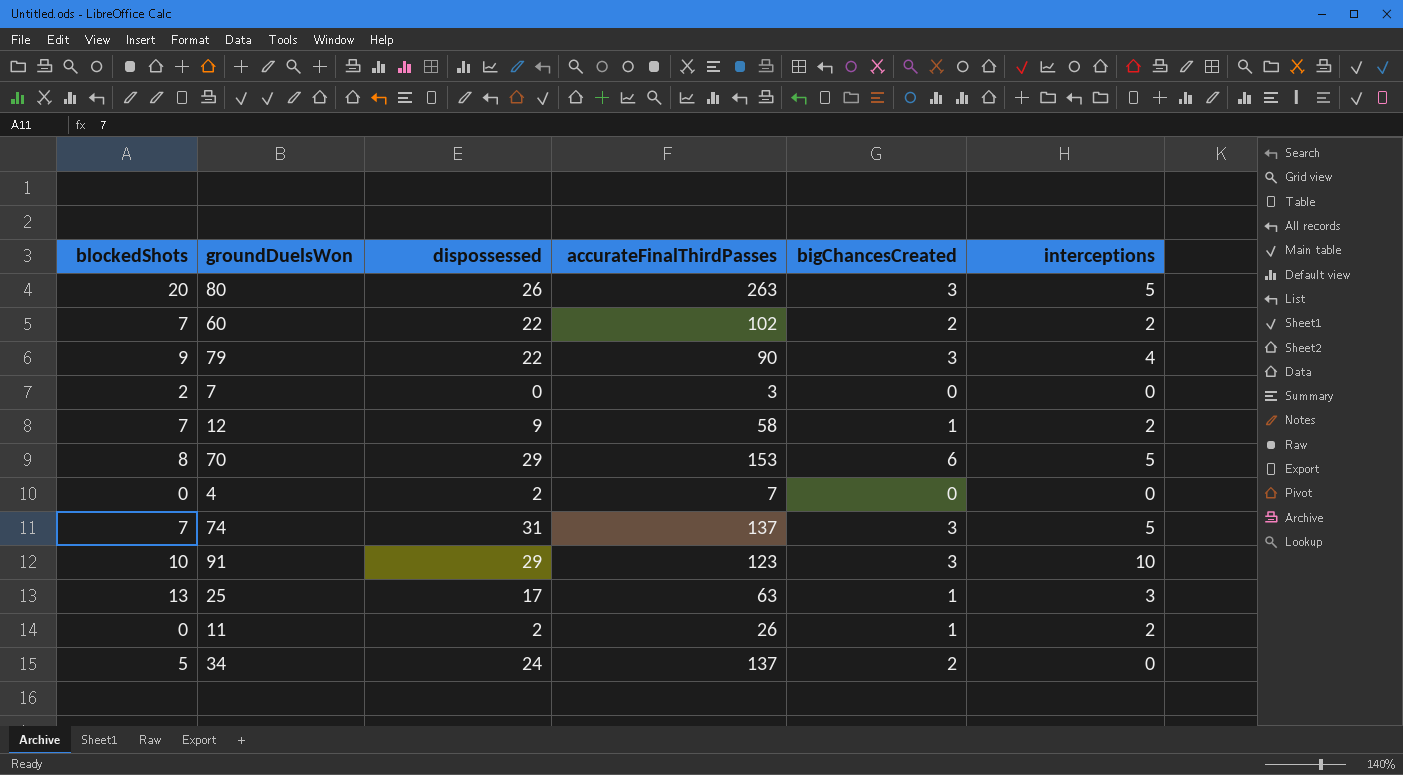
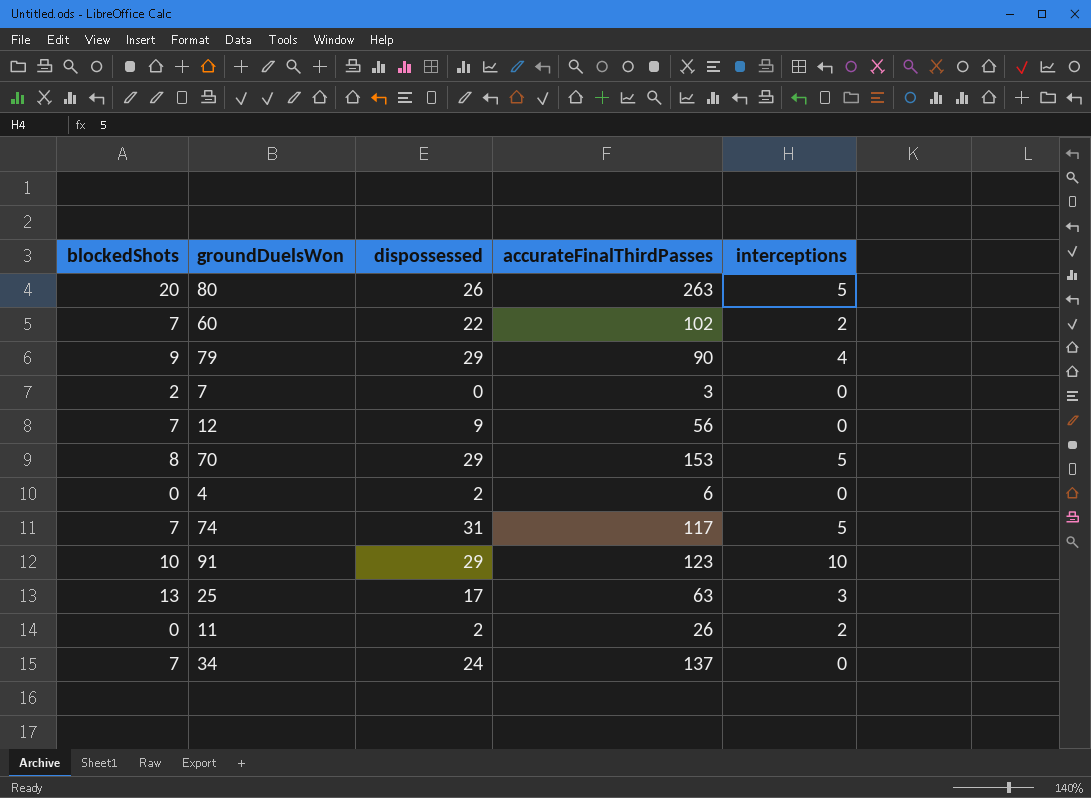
column bigChancesCreated | position: 5 -> none
79 | dispossessed: 22 -> 29
12 | accurateFinalThirdPasses: 58 -> 56
12 | interceptions: 2 -> 0
4 | accurateFinalThirdPasses: 7 -> 6
74 | accurateFinalThirdPasses: 137 -> 117
34 | blockedShots: 5 -> 7

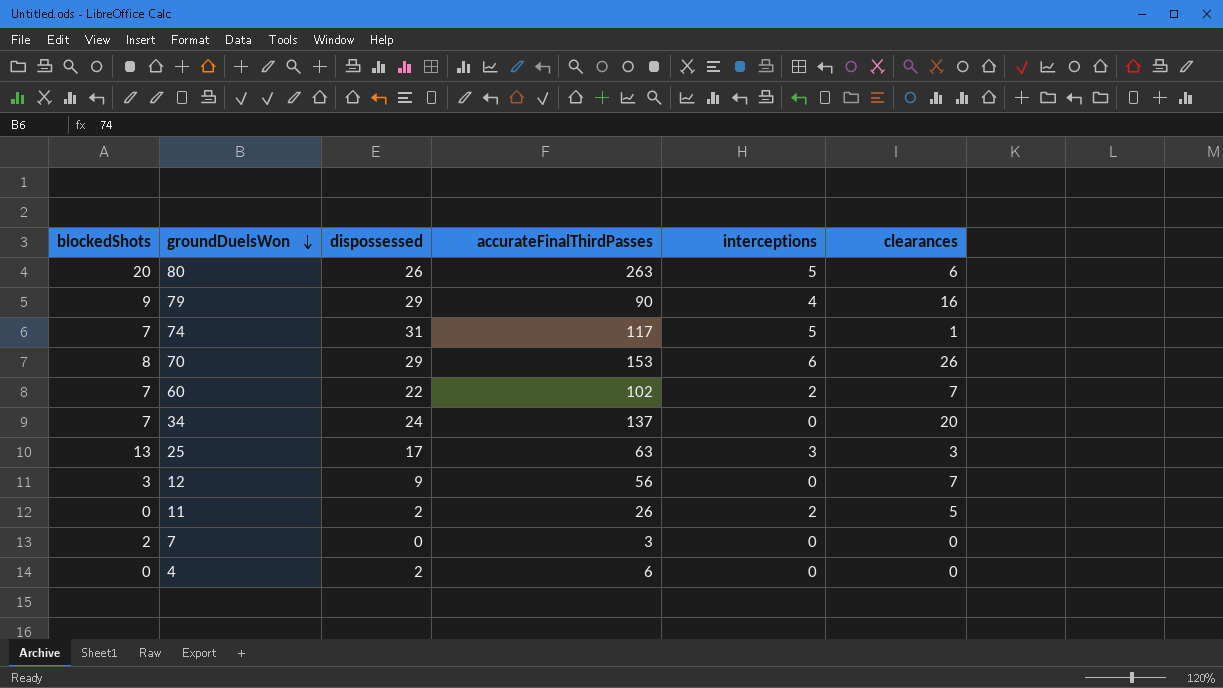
row order: none -> groundDuelsWon descending
column clearances | position: none -> 6
row 91: 10 | 29 | 123 | 10 -> none
70 | interceptions: 5 -> 6
12 | blockedShots: 7 -> 3

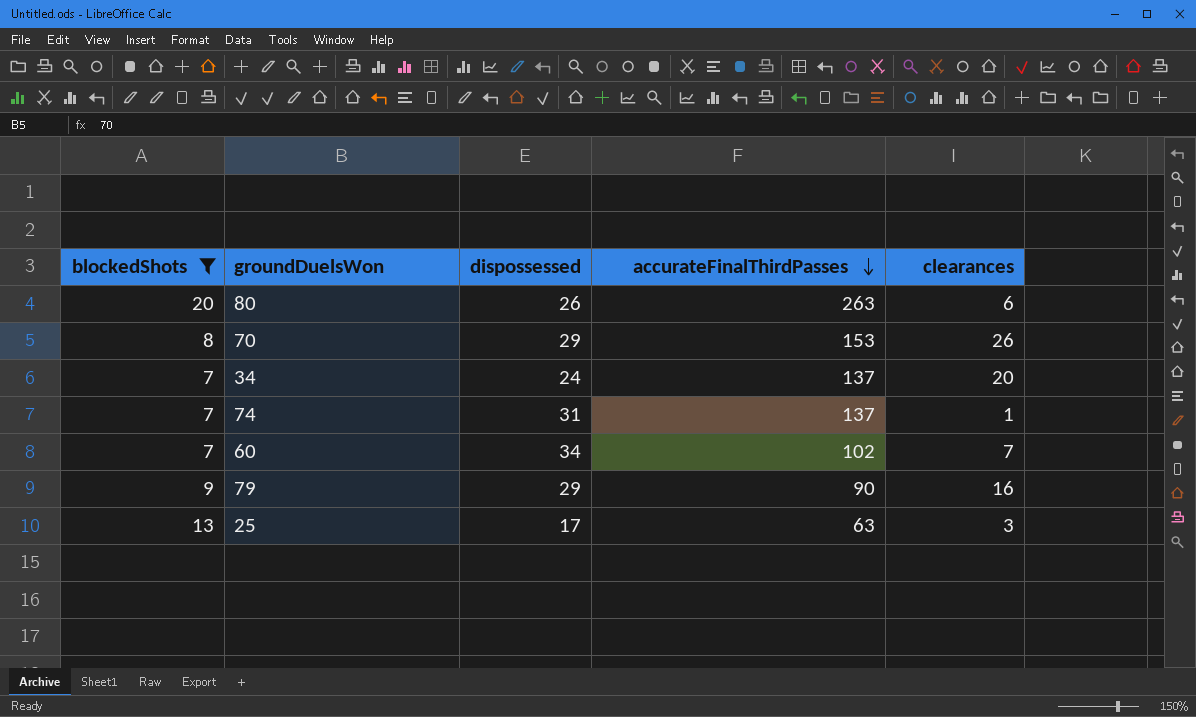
filter: none -> blockedShots >= 7
row order: groundDuelsWon descending -> accurateFinalThirdPasses descending
column interceptions | position: 5 -> none
74 | accurateFinalThirdPasses: 117 -> 137
60 | dispossessed: 22 -> 34

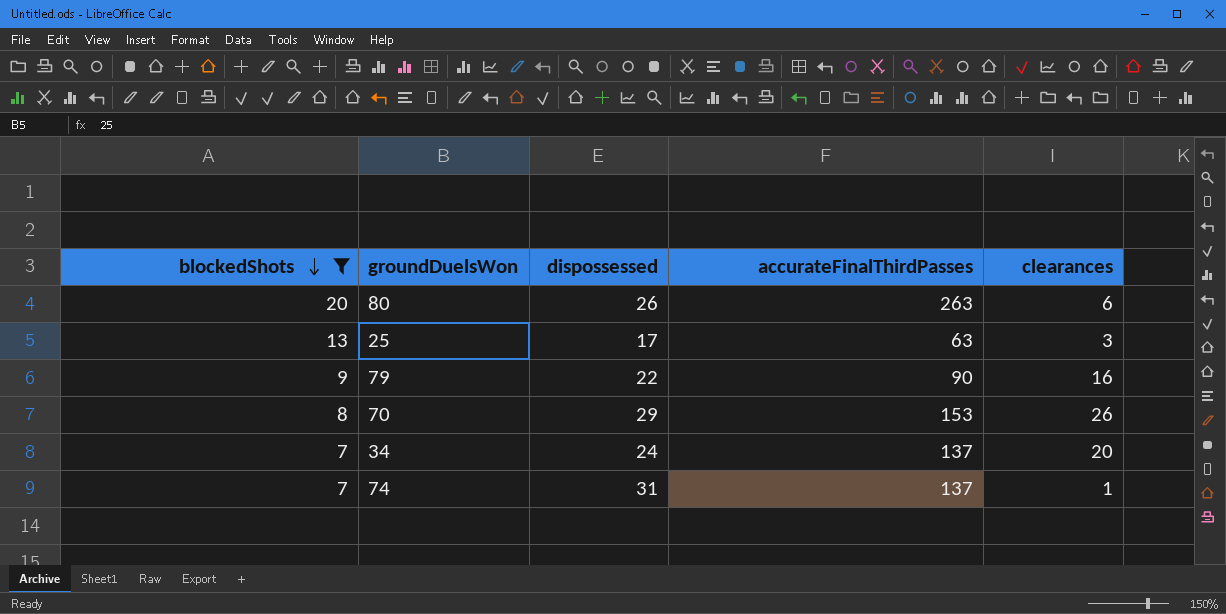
row order: accurateFinalThirdPasses descending -> blockedShots descending
row 60: 7 | 34 | 102 | 7 -> none
79 | dispossessed: 29 -> 22

